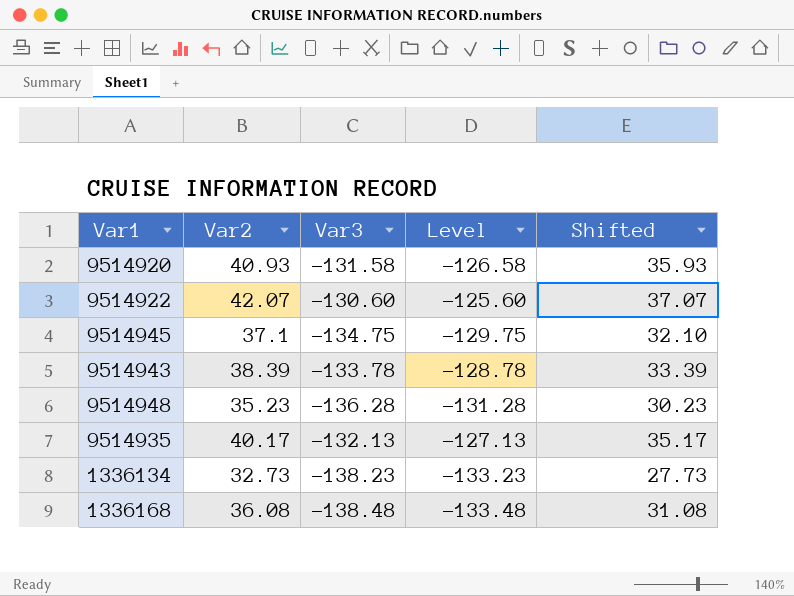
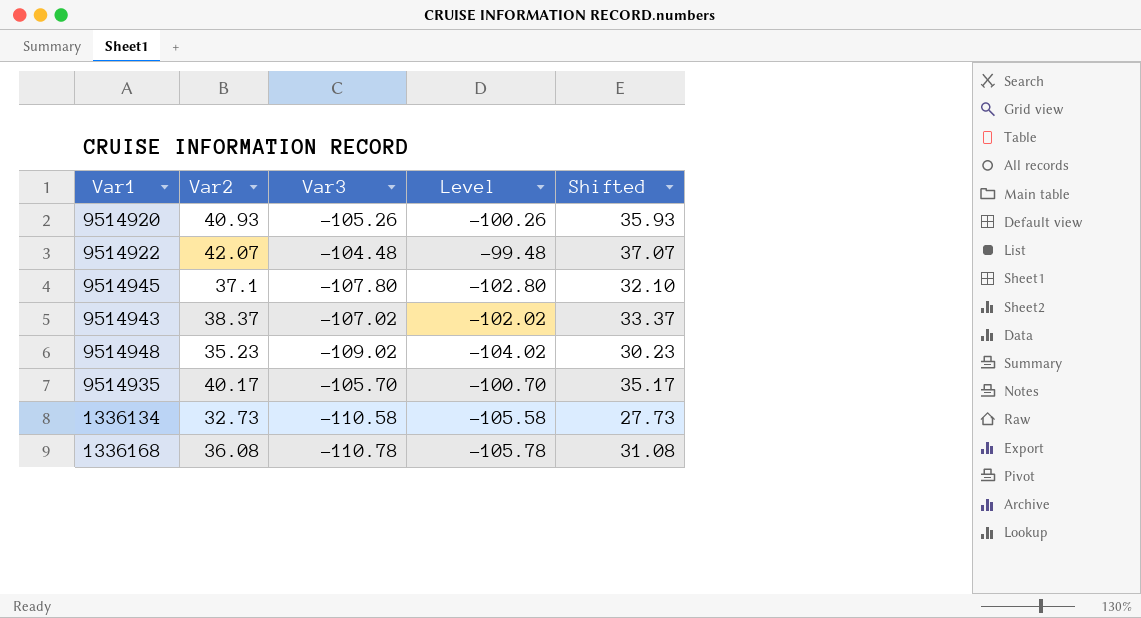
9514920 | Var3: -131.58 -> -105.26
9514920 | Level: -126.58 -> -100.26
9514922 | Var3: -130.60 -> -104.48
9514922 | Level: -125.60 -> -99.48
9514945 | Var3: -134.75 -> -107.80
9514945 | Level: -129.75 -> -102.80
9514943 | Var2: 38.39 -> 38.37
9514943 | Var3: -133.78 -> -107.02
9514943 | Level: -128.78 -> -102.02
9514943 | Shifted: 33.39 -> 33.37
9514948 | Var3: -136.28 -> -109.02
9514948 | Level: -131.28 -> -104.02
9514935 | Var3: -132.13 -> -105.70
9514935 | Level: -127.13 -> -100.70
1336134 | Var3: -138.23 -> -110.58
1336134 | Level: -133.23 -> -105.58
1336168 | Var3: -138.48 -> -110.78
1336168 | Level: -133.48 -> -105.78

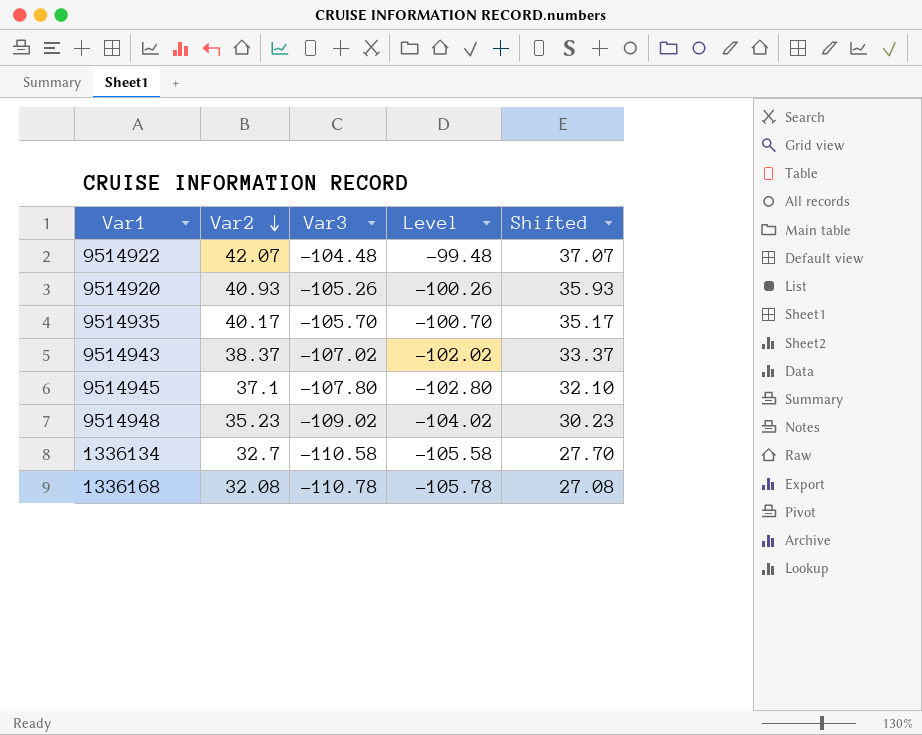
row order: none -> Var2 descending
1336134 | Var2: 32.73 -> 32.7
1336134 | Shifted: 27.73 -> 27.70
1336168 | Var2: 36.08 -> 32.08
1336168 | Shifted: 31.08 -> 27.08

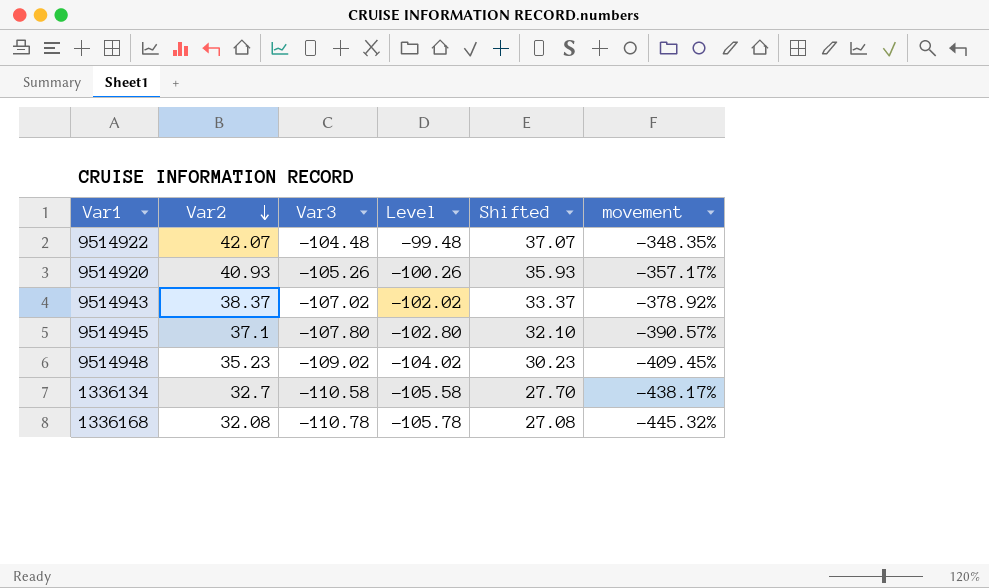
column movement | formula: none -> ([Var3] - [Var2]) / [Var2]
row 9514935: 40.17 | -105.70 | -100.70 | 35.17 -> none

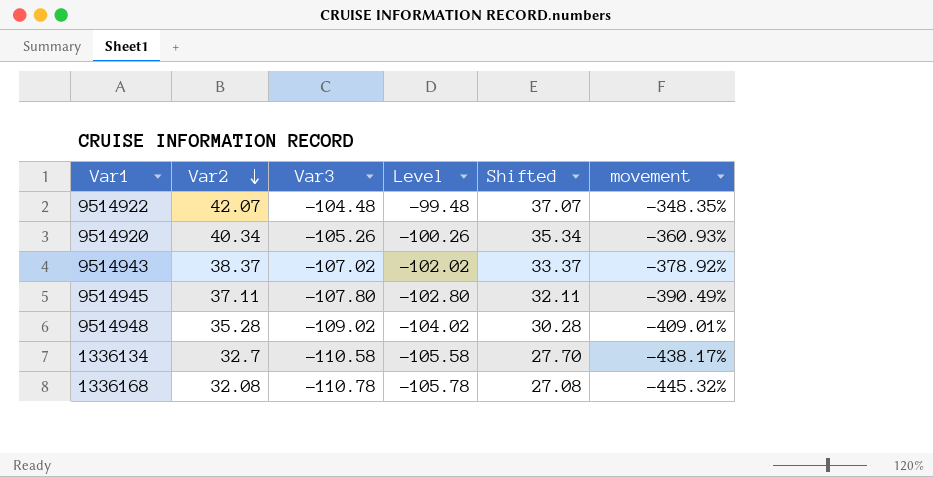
9514920 | Var2: 40.93 -> 40.34
9514920 | Shifted: 35.93 -> 35.34
9514920 | movement: -357.17% -> -360.93%
9514945 | Var2: 37.1 -> 37.11
9514945 | Shifted: 32.10 -> 32.11
9514945 | movement: -390.57% -> -390.49%
9514948 | Var2: 35.23 -> 35.28
9514948 | Shifted: 30.23 -> 30.28
9514948 | movement: -409.45% -> -409.01%

